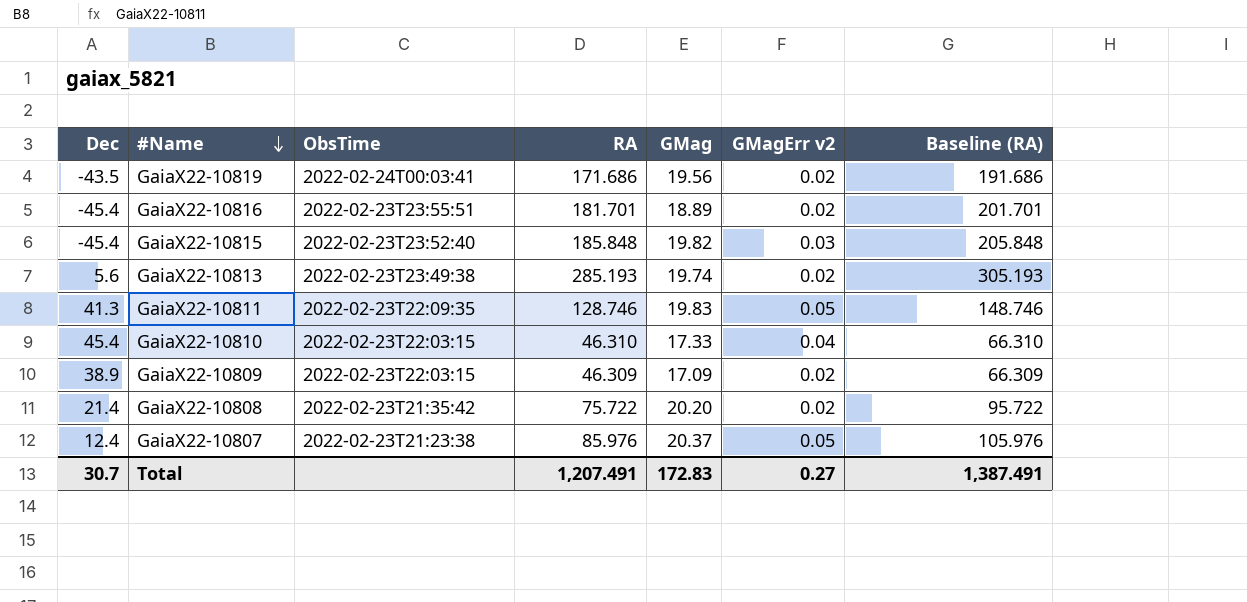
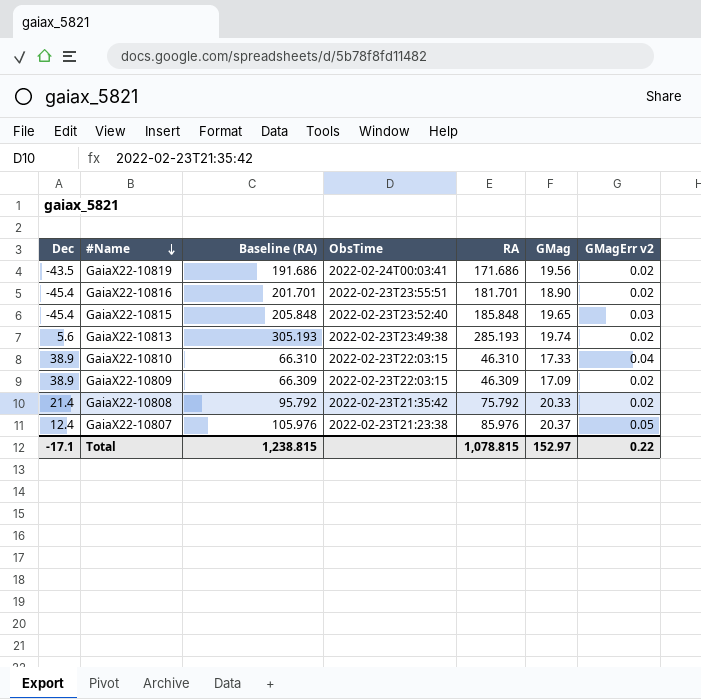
column Baseline (RA) | position: 7 -> 3
row GaiaX22-10811: 41.3 | 2022-02-23T22:09:35 | 128.746 | 19.83 | 0.05 | 148.746 -> none
GaiaX22-10816 | GMag: 18.89 -> 18.90
GaiaX22-10815 | GMag: 19.82 -> 19.65
GaiaX22-10810 | Dec: 45.4 -> 38.9
GaiaX22-10808 | Baseline (RA): 95.722 -> 95.792
GaiaX22-10808 | RA: 75.722 -> 75.792
GaiaX22-10808 | GMag: 20.20 -> 20.33
Total | Dec: 30.7 -> -17.1
Total | Baseline (RA): 1,387.491 -> 1,238.815
Total | RA: 1,207.491 -> 1,078.815
Total | GMag: 172.83 -> 152.97
Total | GMagErr v2: 0.27 -> 0.22

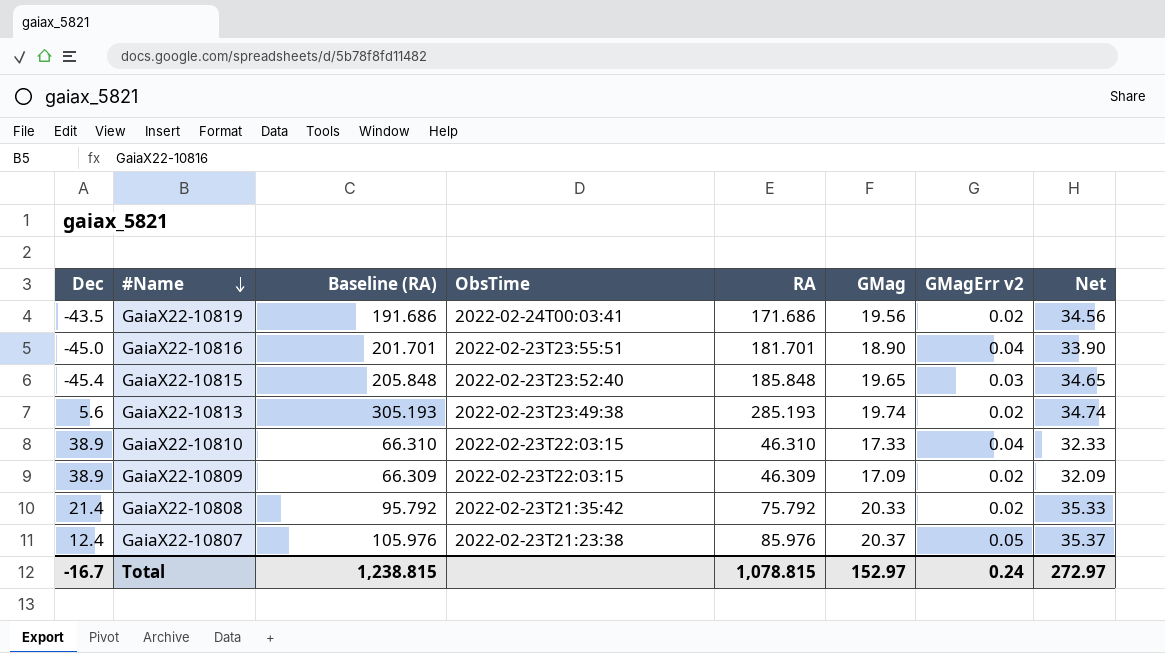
column Net | formula: none -> [GMag] + 15
GaiaX22-10816 | Dec: -45.4 -> -45.0
GaiaX22-10816 | GMagErr v2: 0.02 -> 0.04
Total | Dec: -17.1 -> -16.7
Total | GMagErr v2: 0.22 -> 0.24

